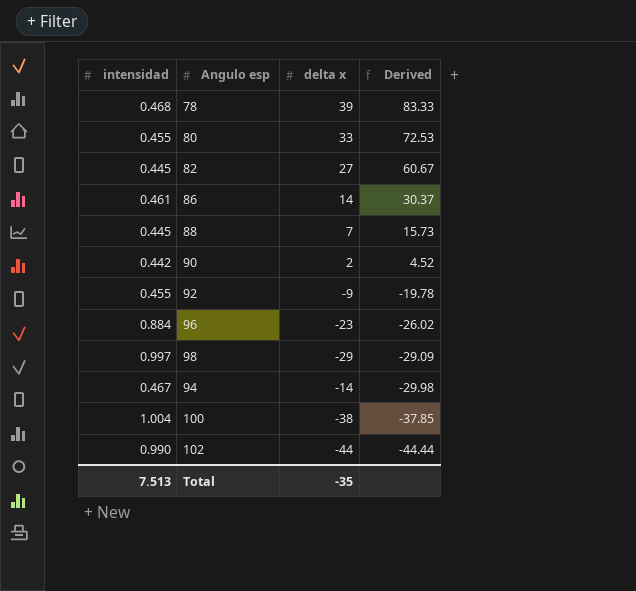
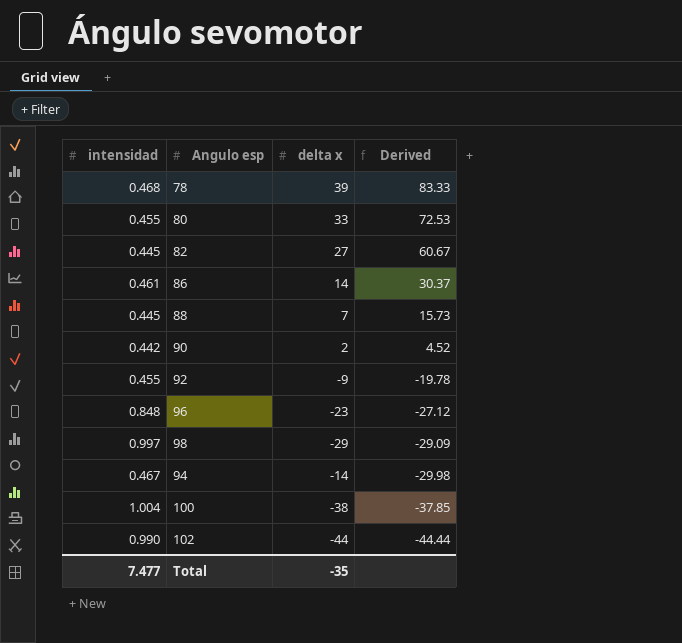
96 | intensidad: 0.884 -> 0.848
96 | Derived: -26.02 -> -27.12
Total | intensidad: 7.513 -> 7.477

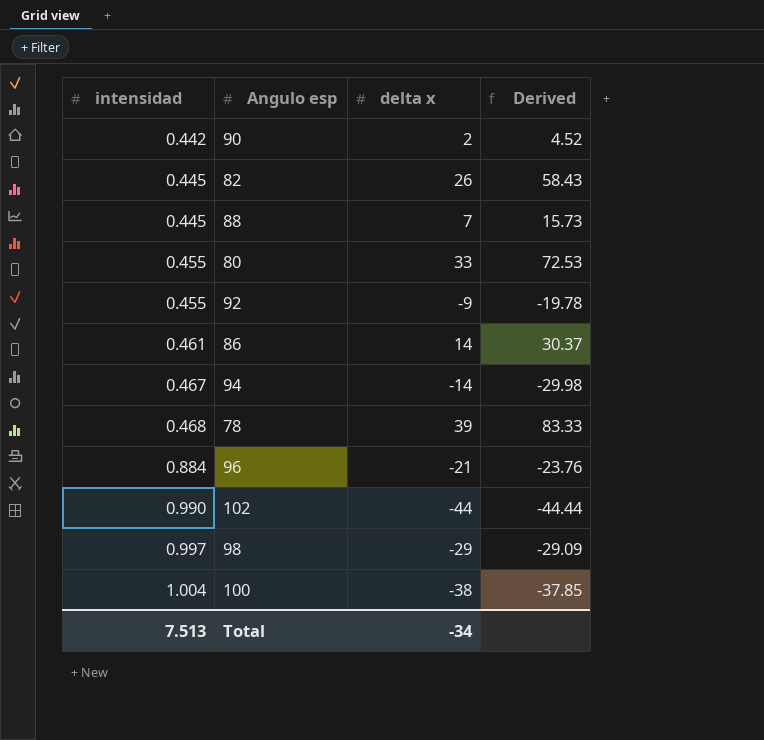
row order: Derived descending -> intensidad ascending
82 | delta x: 27 -> 26
82 | Derived: 60.67 -> 58.43
96 | intensidad: 0.848 -> 0.884
96 | delta x: -23 -> -21
96 | Derived: -27.12 -> -23.76
Total | intensidad: 7.477 -> 7.513
Total | delta x: -35 -> -34

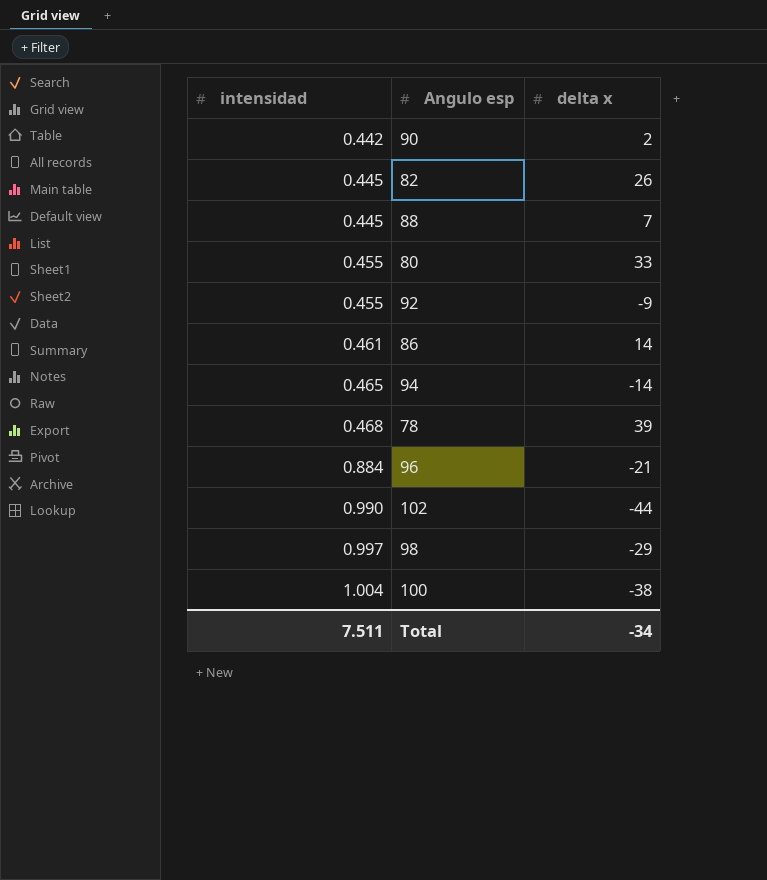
column Derived | formula: [delta x] / [intensidad] -> none
94 | intensidad: 0.467 -> 0.465
Total | intensidad: 7.513 -> 7.511

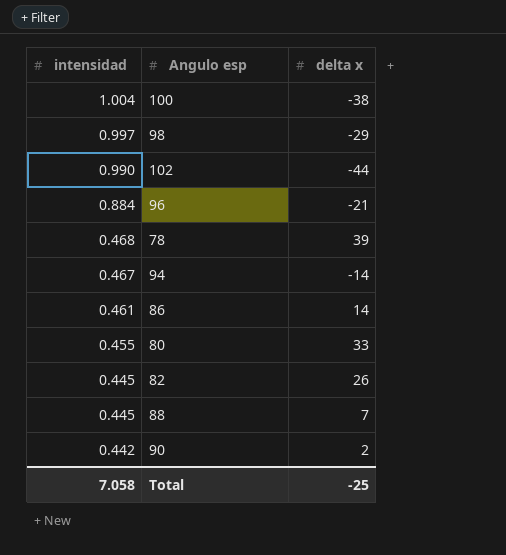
row order: intensidad ascending -> intensidad descending
row 92: 0.455 | -9 -> none
94 | intensidad: 0.465 -> 0.467
Total | intensidad: 7.511 -> 7.058
Total | delta x: -34 -> -25

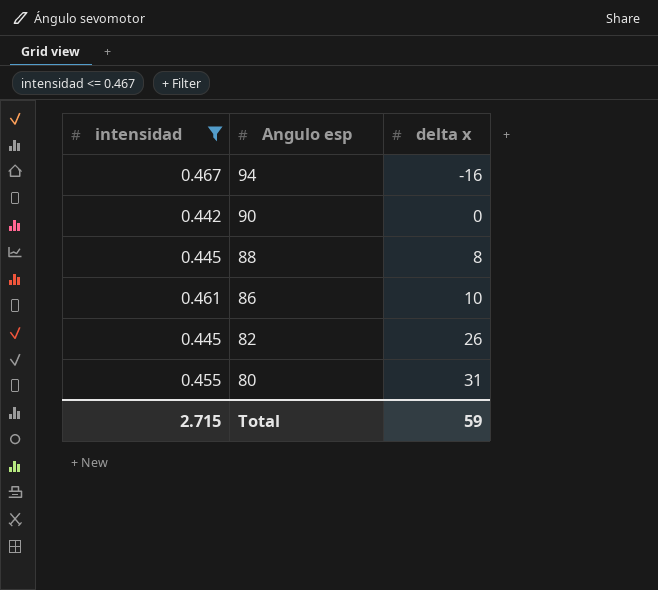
filter: none -> intensidad <= 0.467
row order: intensidad descending -> Angulo esp descending
94 | delta x: -14 -> -16
90 | delta x: 2 -> 0
88 | delta x: 7 -> 8
86 | delta x: 14 -> 10
80 | delta x: 33 -> 31
Total | intensidad: 7.058 -> 2.715
Total | delta x: -25 -> 59

